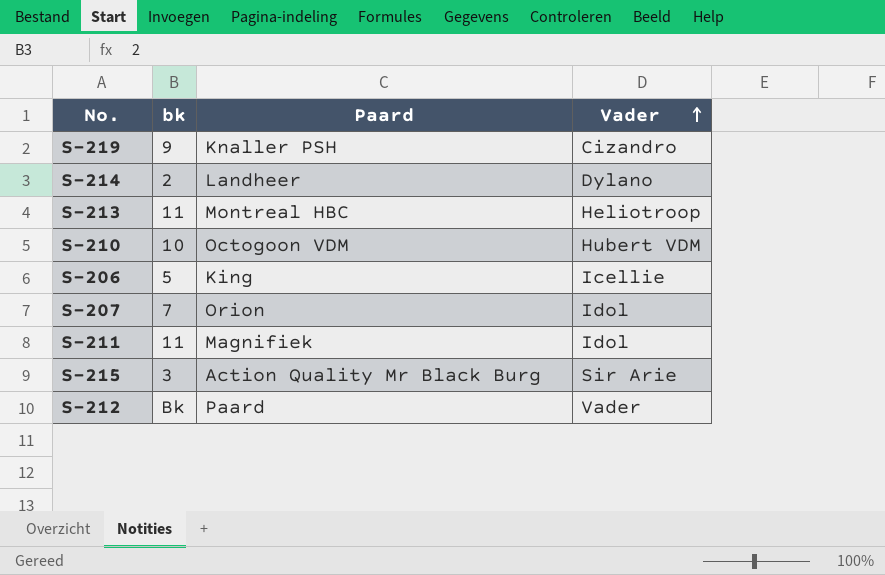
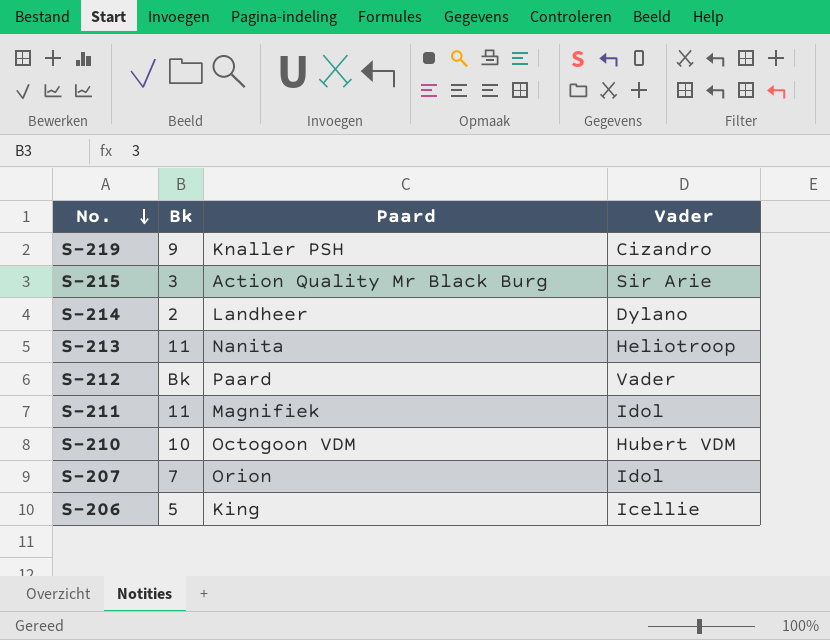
row order: Vader ascending -> No. descending
column name: bk -> Bk
S-213 | Paard: Montreal HBC -> Nanita

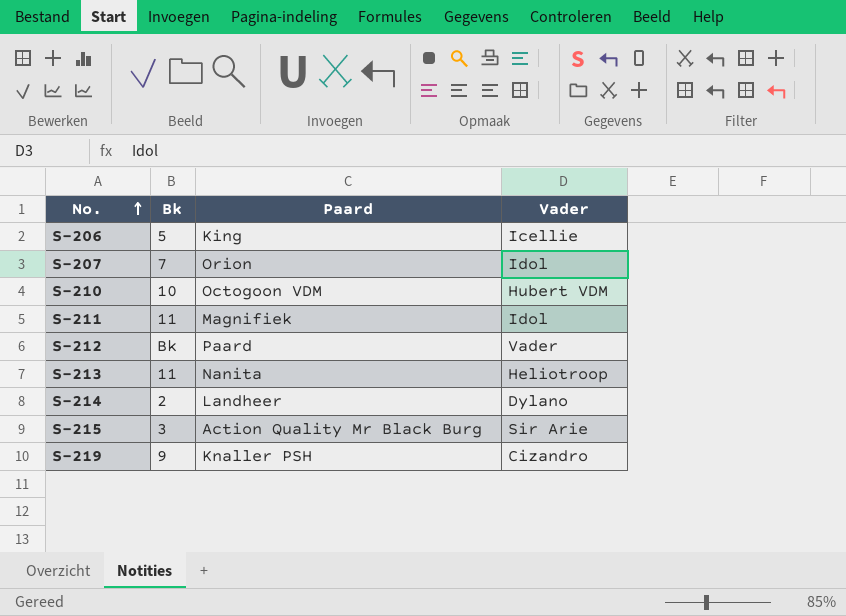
row order: No. descending -> No. ascending

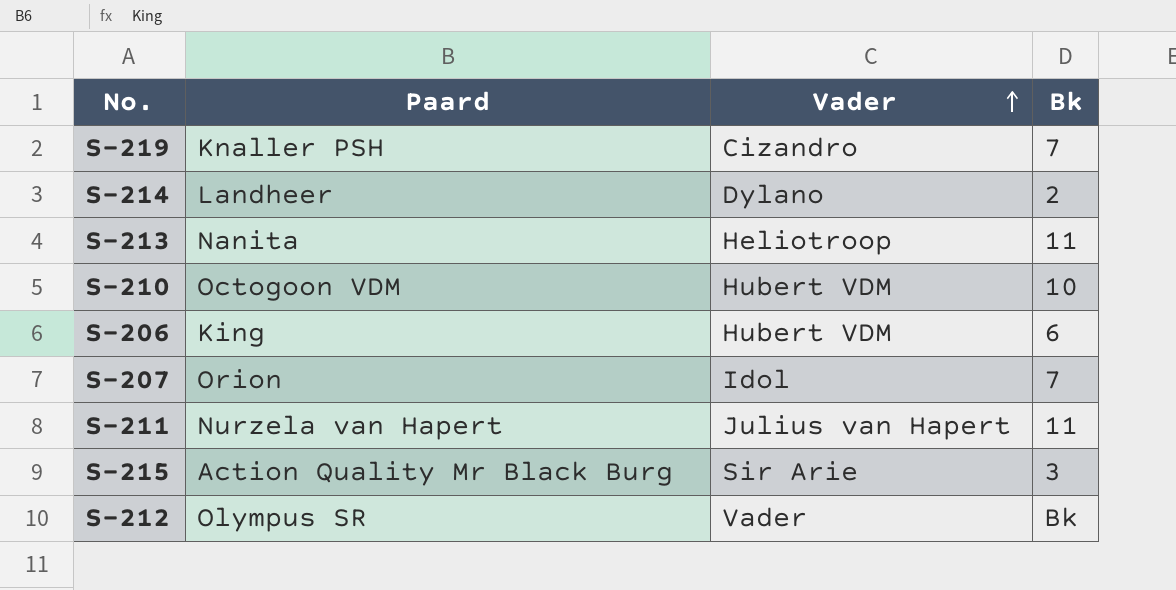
row order: No. ascending -> Vader ascending
column Bk | position: 2 -> 4
S-219 | Bk: 9 -> 7
S-206 | Vader: Icellie -> Hubert VDM
S-206 | Bk: 5 -> 6
S-211 | Paard: Magnifiek -> Nurzela van Hapert
S-211 | Vader: Idol -> Julius van Hapert
S-212 | Paard: Paard -> Olympus SR

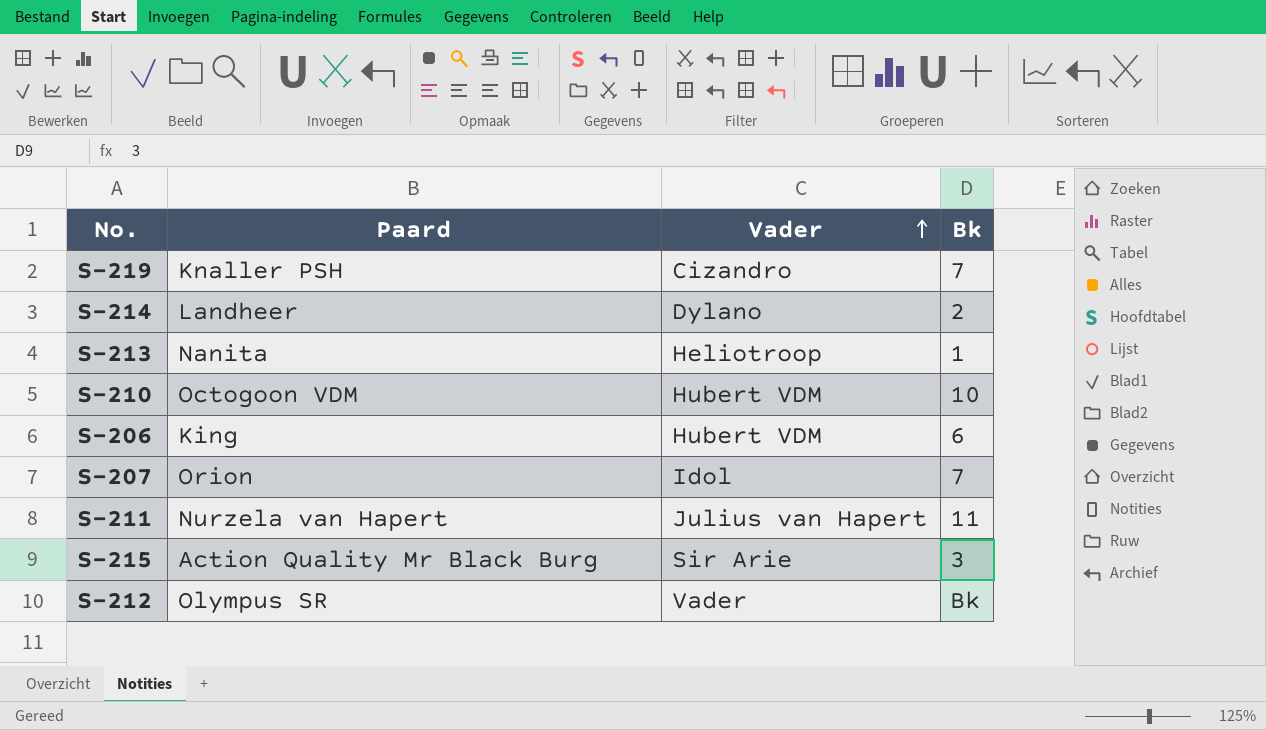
S-213 | Bk: 11 -> 1

